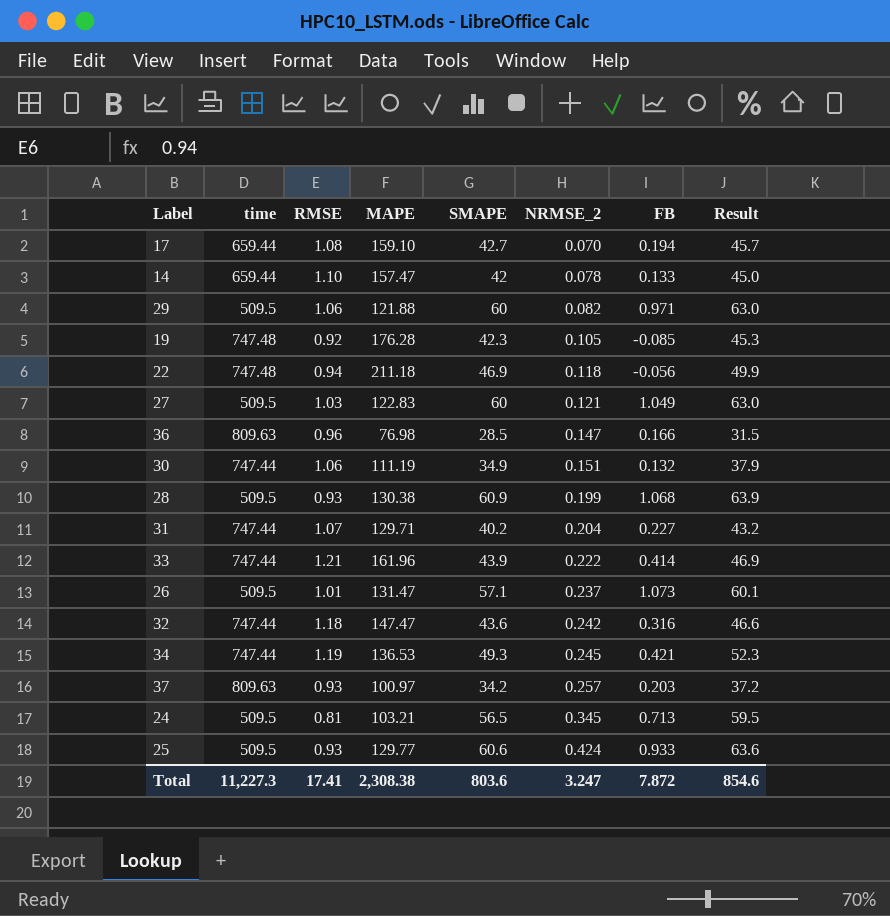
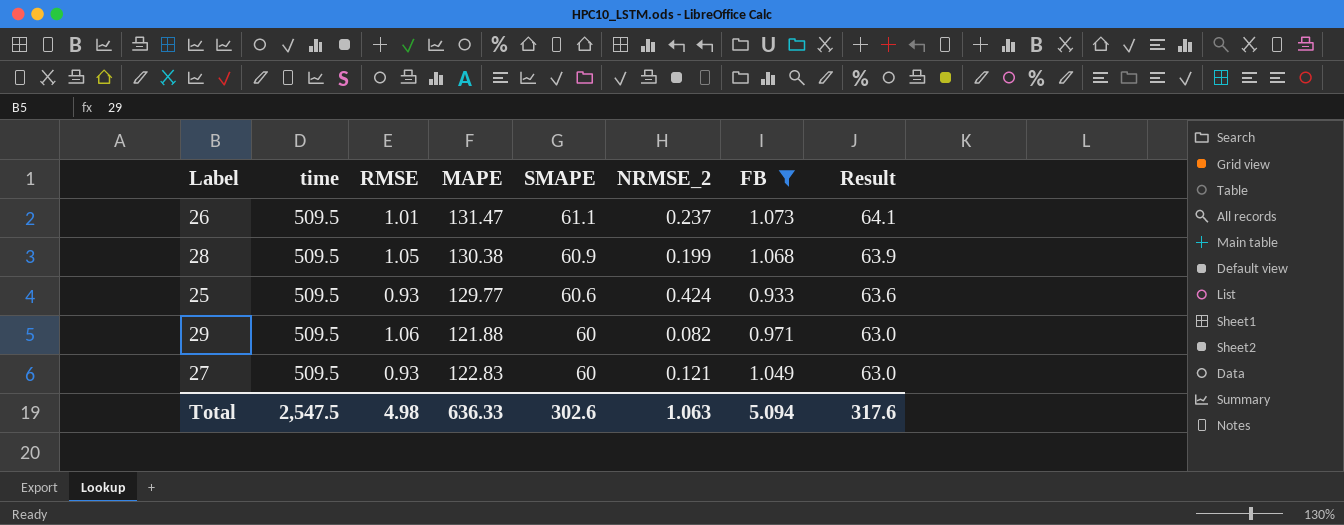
filter: none -> FB >= 0.933
row order: NRMSE_2 ascending -> SMAPE descending
26 | SMAPE: 57.1 -> 61.1
26 | Result: 60.1 -> 64.1
28 | RMSE: 0.93 -> 1.05
27 | RMSE: 1.03 -> 0.93
Total | time: 11,227.3 -> 2,547.5
Total | RMSE: 17.41 -> 4.98
Total | MAPE: 2,308.38 -> 636.33
Total | SMAPE: 803.6 -> 302.6
Total | NRMSE_2: 3.247 -> 1.063
Total | FB: 7.872 -> 5.094
Total | Result: 854.6 -> 317.6

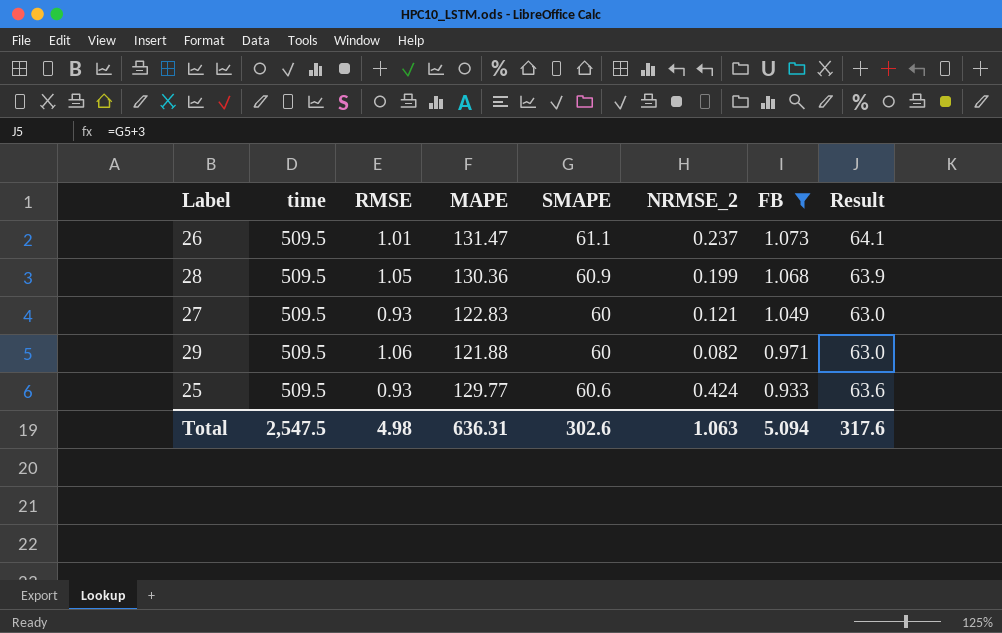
row order: SMAPE descending -> FB descending
28 | MAPE: 130.38 -> 130.36
Total | MAPE: 636.33 -> 636.31

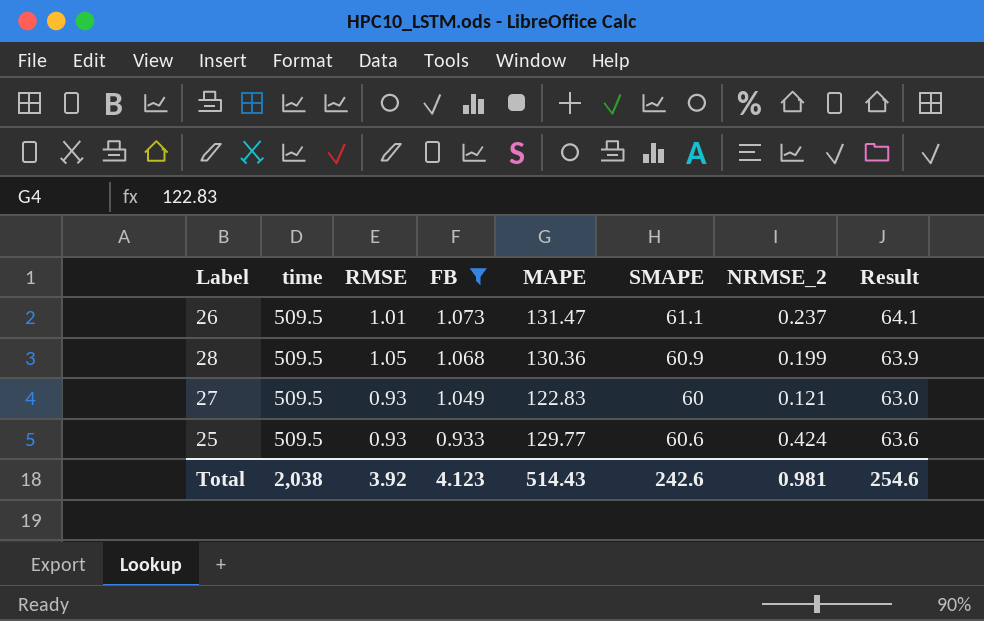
column FB | position: 7 -> 4
row 29: 509.5 | 1.06 | 121.88 | 60 | 0.082 | 0.971 | 63.0 -> none
Total | time: 2,547.5 -> 2,038
Total | RMSE: 4.98 -> 3.92
Total | FB: 5.094 -> 4.123
Total | MAPE: 636.31 -> 514.43
Total | SMAPE: 302.6 -> 242.6
Total | NRMSE_2: 1.063 -> 0.981
Total | Result: 317.6 -> 254.6

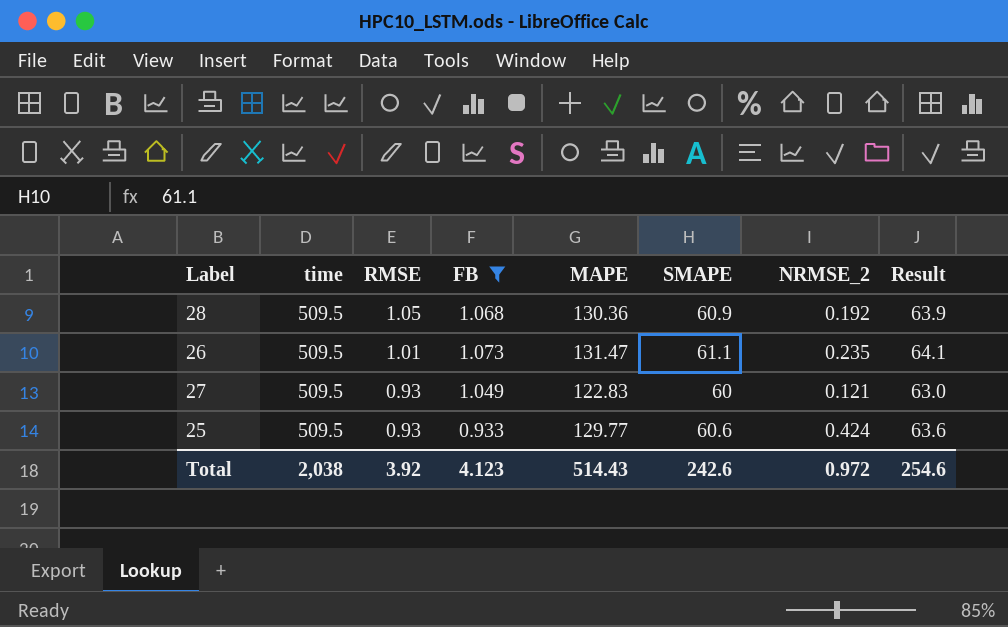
row order: FB descending -> RMSE descending
28 | NRMSE_2: 0.199 -> 0.192
26 | NRMSE_2: 0.237 -> 0.235
Total | NRMSE_2: 0.981 -> 0.972

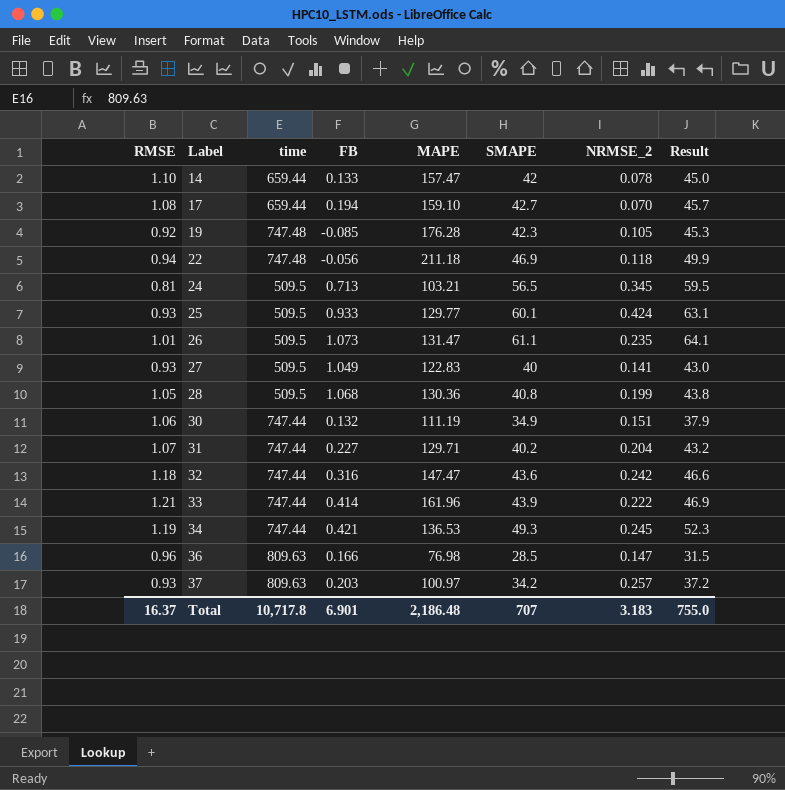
filter: FB >= 0.933 -> none
row order: RMSE descending -> Label ascending
column RMSE | position: 3 -> 1
25 | SMAPE: 60.6 -> 60.1
25 | Result: 63.6 -> 63.1
27 | SMAPE: 60 -> 40
27 | NRMSE_2: 0.121 -> 0.141
27 | Result: 63.0 -> 43.0
28 | SMAPE: 60.9 -> 40.8
28 | NRMSE_2: 0.192 -> 0.199
28 | Result: 63.9 -> 43.8
Total | RMSE: 3.92 -> 16.37
Total | time: 2,038 -> 10,717.8
Total | FB: 4.123 -> 6.901
Total | MAPE: 514.43 -> 2,186.48
Total | SMAPE: 242.6 -> 707
Total | NRMSE_2: 0.972 -> 3.183
Total | Result: 254.6 -> 755.0

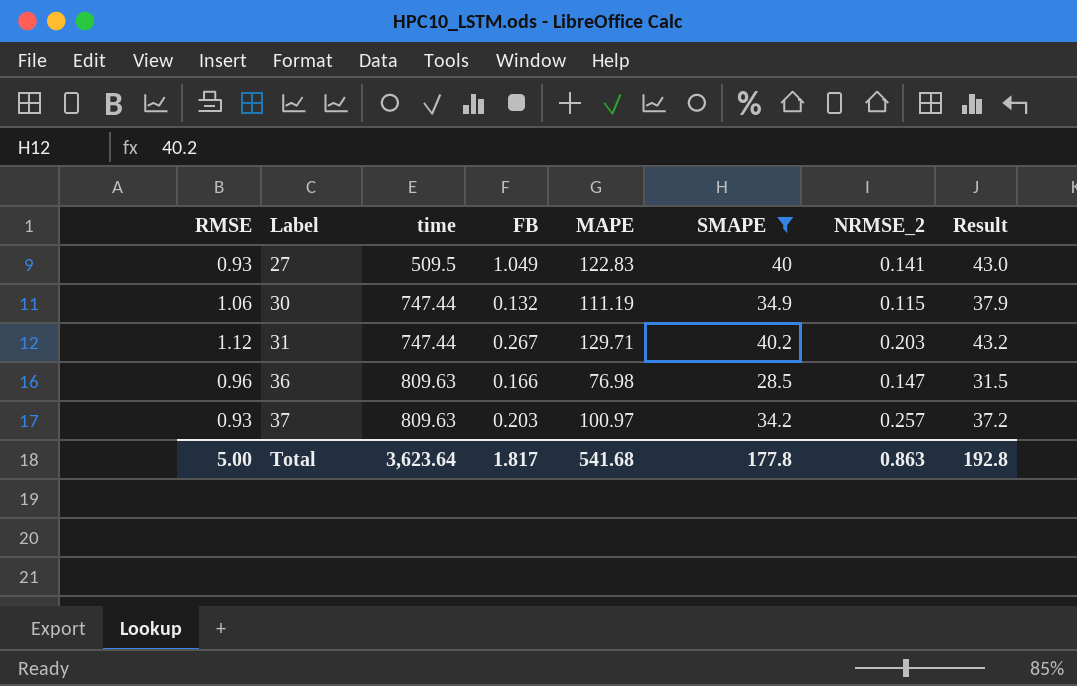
filter: none -> SMAPE <= 40.2
30 | NRMSE_2: 0.151 -> 0.115
31 | RMSE: 1.07 -> 1.12
31 | FB: 0.227 -> 0.267
31 | NRMSE_2: 0.204 -> 0.203
Total | RMSE: 16.37 -> 5.00
Total | time: 10,717.8 -> 3,623.64
Total | FB: 6.901 -> 1.817
Total | MAPE: 2,186.48 -> 541.68
Total | SMAPE: 707 -> 177.8
Total | NRMSE_2: 3.183 -> 0.863
Total | Result: 755.0 -> 192.8

